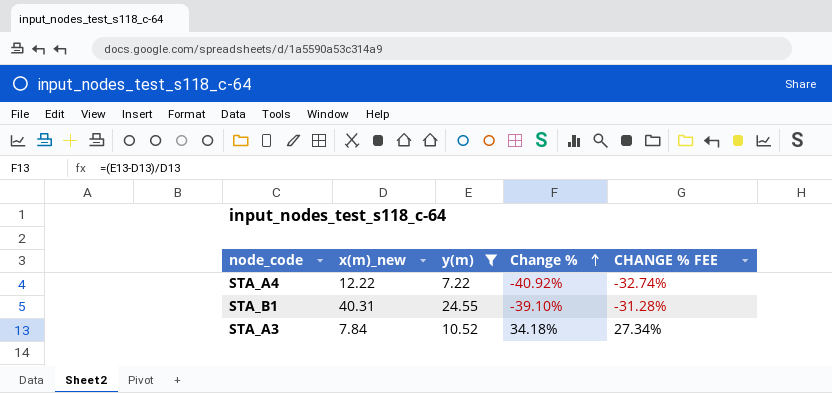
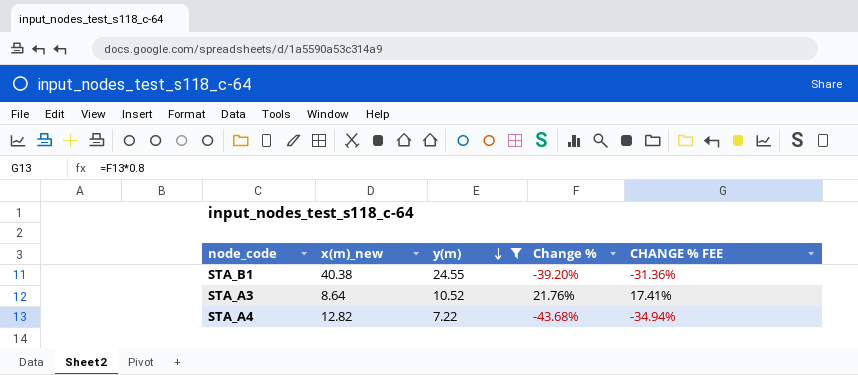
row order: Change % ascending -> y(m) descending
STA_B1 | x(m)_new: 40.31 -> 40.38
STA_B1 | Change %: -39.10% -> -39.20%
STA_B1 | CHANGE % FEE: -31.28% -> -31.36%
STA_A3 | x(m)_new: 7.84 -> 8.64
STA_A3 | Change %: 34.18% -> 21.76%
STA_A3 | CHANGE % FEE: 27.34% -> 17.41%
STA_A4 | x(m)_new: 12.22 -> 12.82
STA_A4 | Change %: -40.92% -> -43.68%
STA_A4 | CHANGE % FEE: -32.74% -> -34.94%

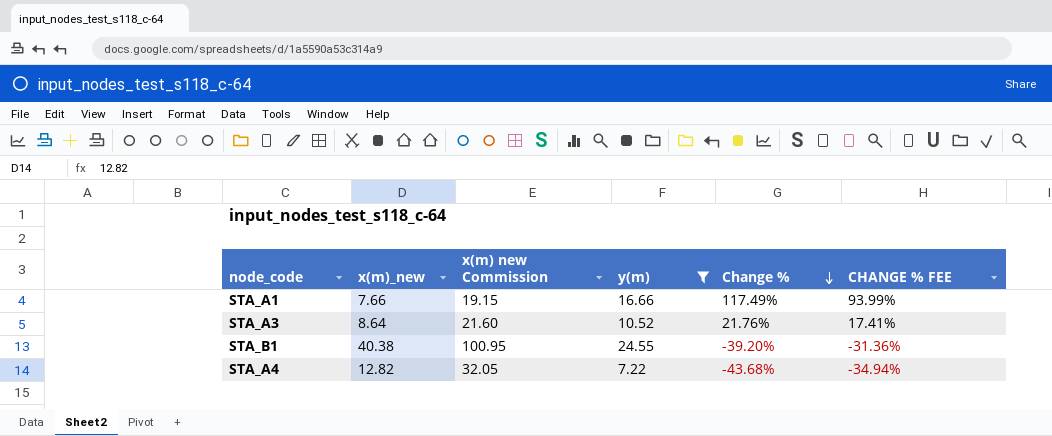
row order: y(m) descending -> Change % descending
column x(m) new Commission | formula: none -> [x(m)_new] * 2.5
row STA_A1: none -> 7.66 | 19.15 | 16.66 | 117.49% | 93.99%

